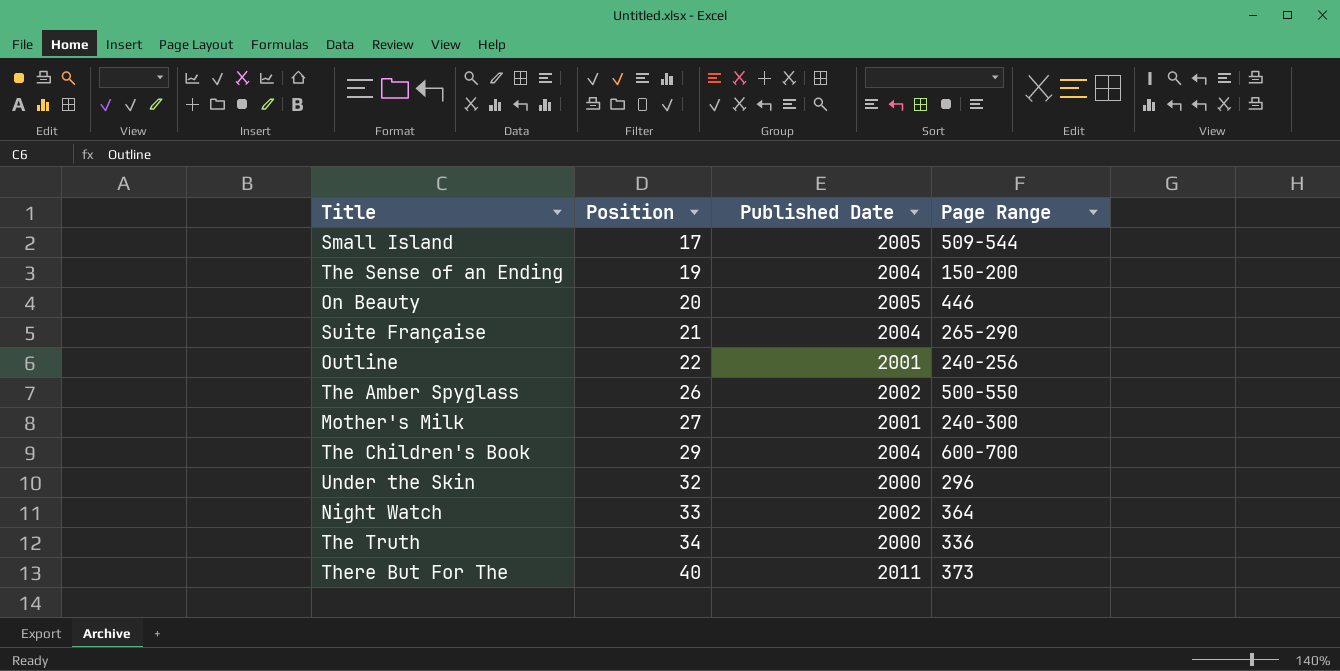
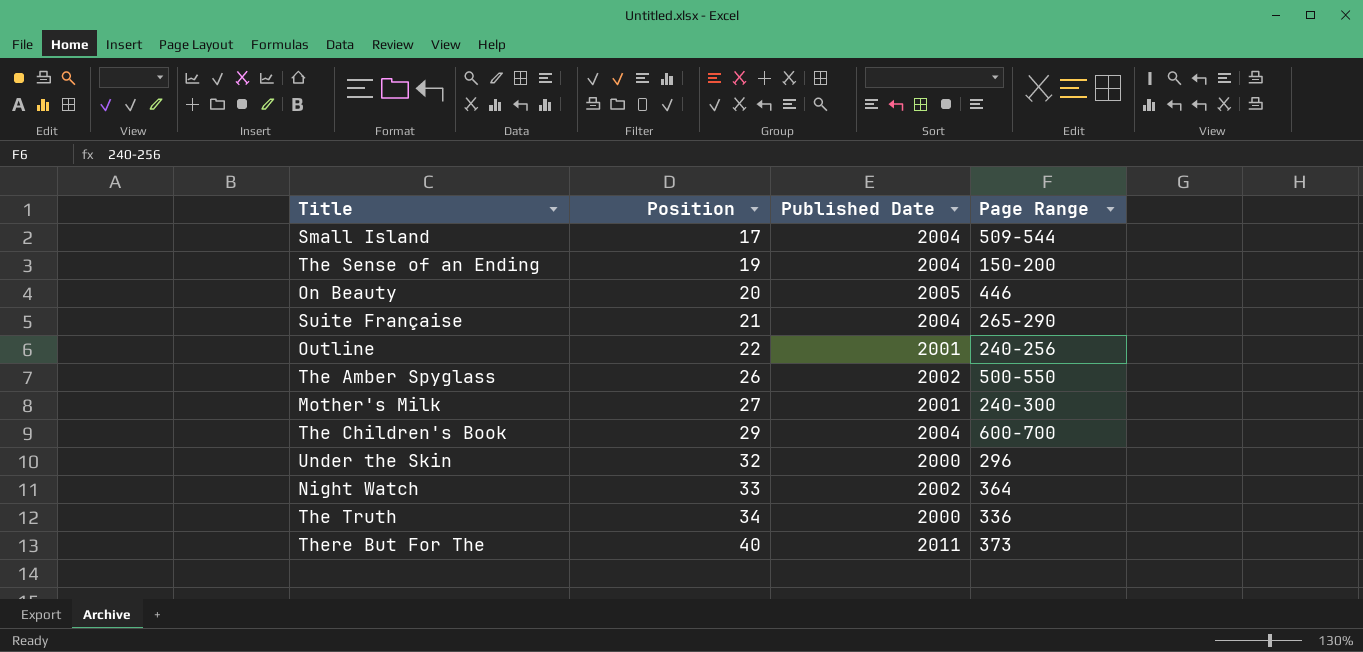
Small Island | Published Date: 2005 -> 2004

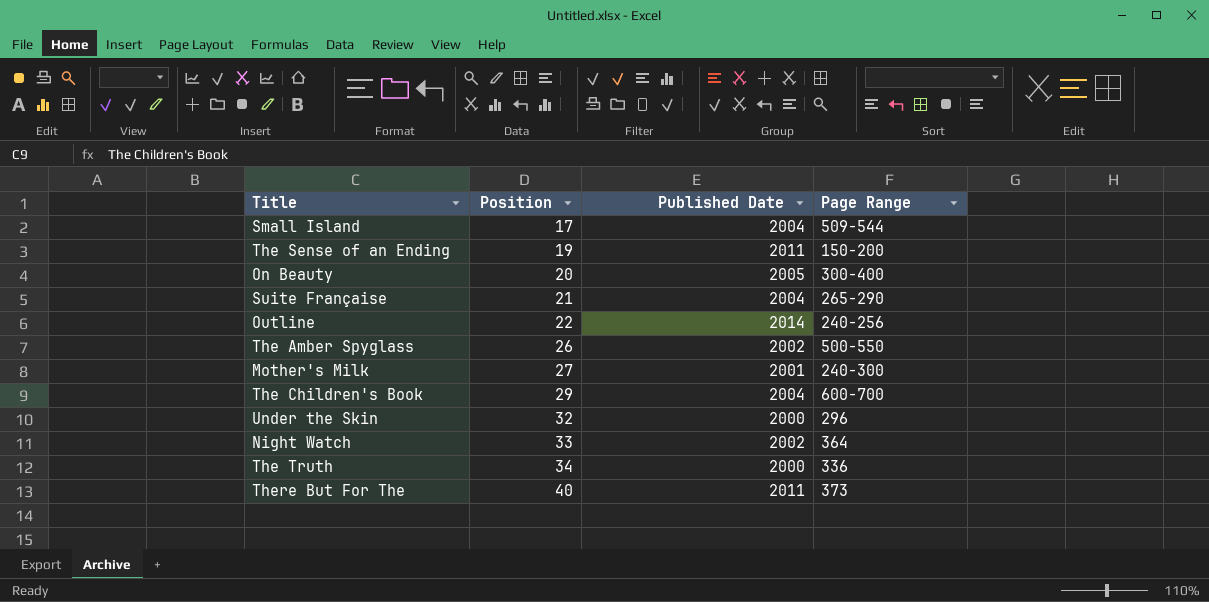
The Sense of an Ending | Published Date: 2004 -> 2011
On Beauty | Page Range: 446 -> 300-400
Outline | Published Date: 2001 -> 2014

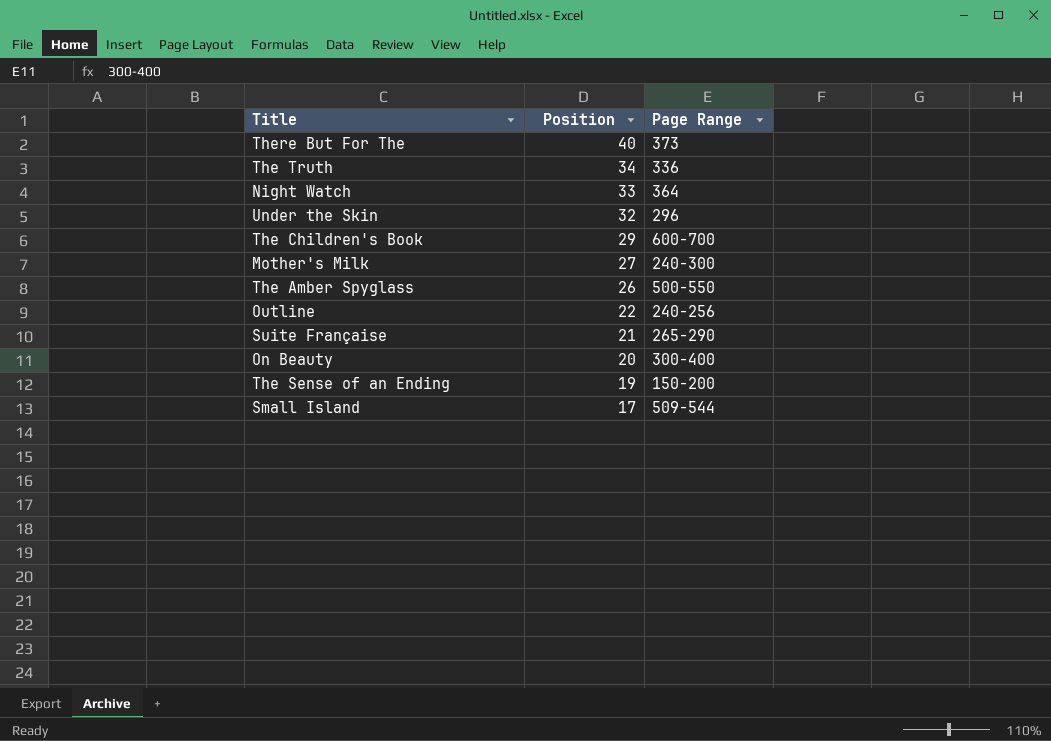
row order: Position ascending -> Position descending
column Published Date | position: 3 -> none

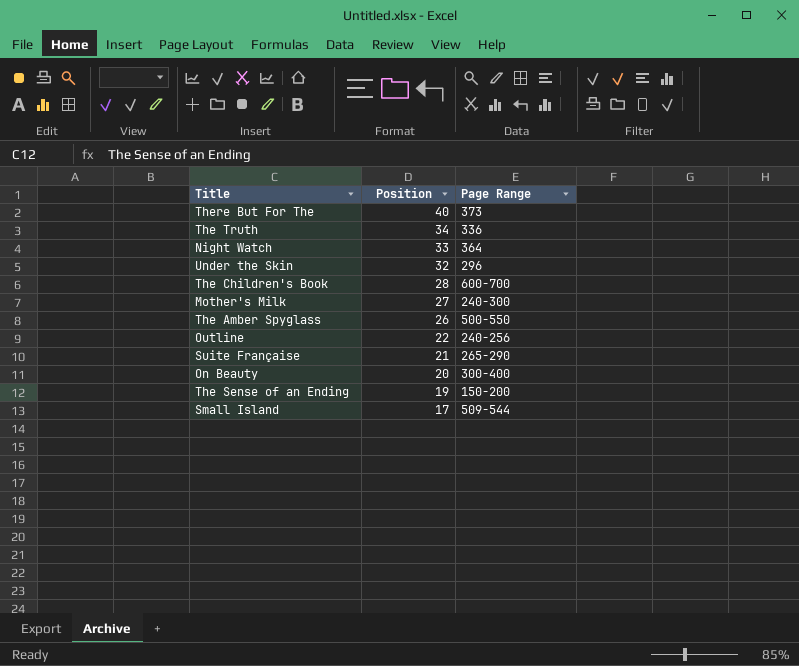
The Children's Book | Position: 29 -> 28

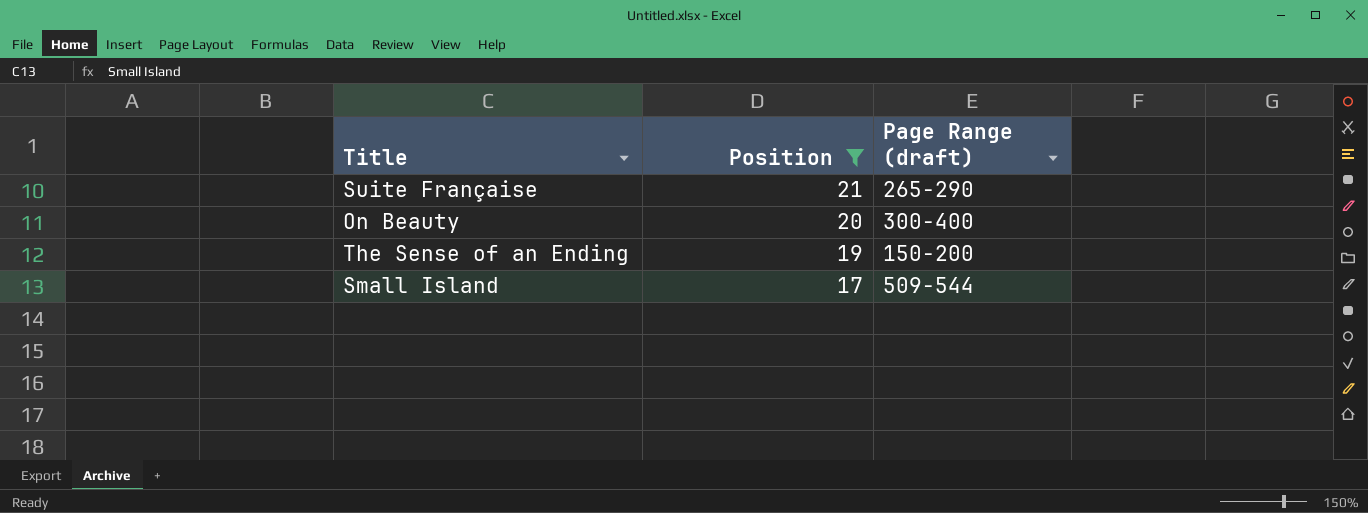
filter: none -> Position <= 21
column name: Page Range -> Page Range (draft)

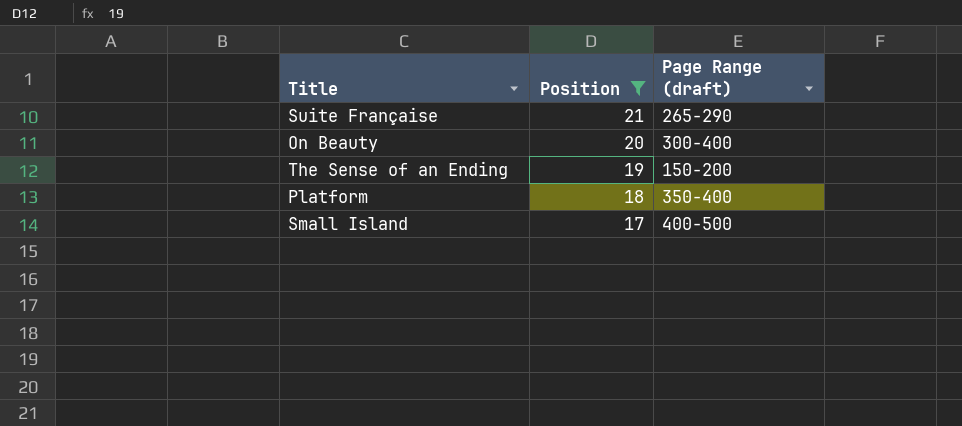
row Platform: none -> 18 | 350-400
Small Island | Page Range (draft): 509-544 -> 400-500

